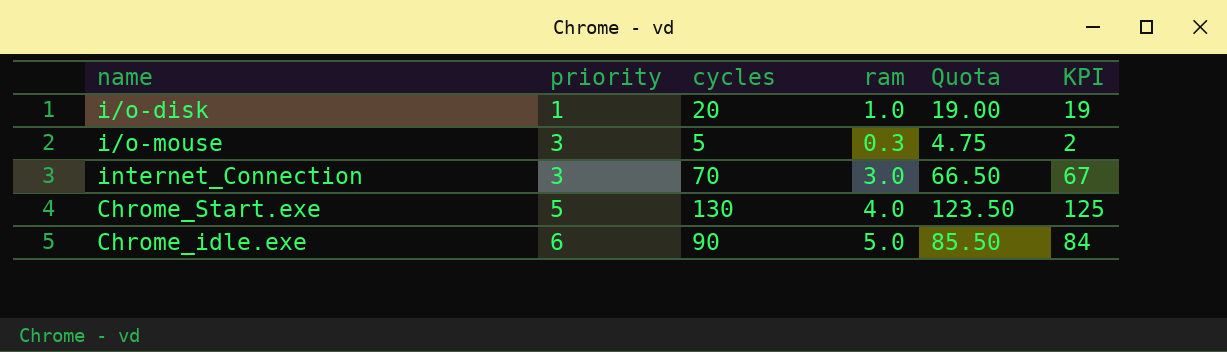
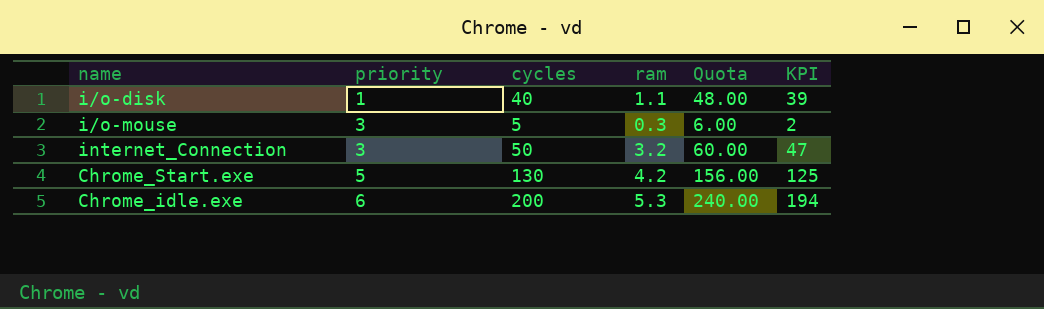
column Quota | formula: [cycles] * 0.95 -> [cycles] * 1.2
i/o-disk | cycles: 20 -> 40
i/o-disk | ram: 1.0 -> 1.1
i/o-disk | KPI: 19 -> 39
internet_Connection | cycles: 70 -> 50
internet_Connection | ram: 3.0 -> 3.2
internet_Connection | KPI: 67 -> 47
Chrome_Start.exe | ram: 4.0 -> 4.2
Chrome_idle.exe | cycles: 90 -> 200
Chrome_idle.exe | ram: 5.0 -> 5.3
Chrome_idle.exe | KPI: 84 -> 194

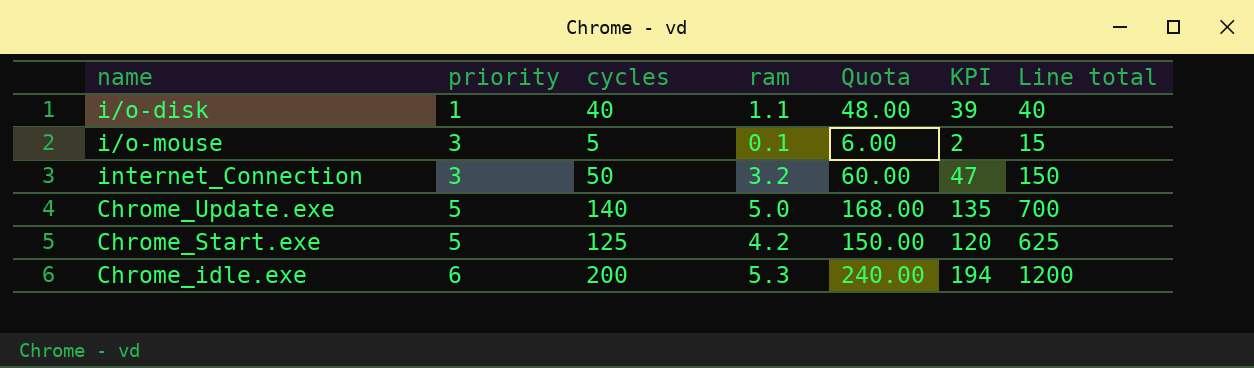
column Line total | formula: none -> [priority] * [cycles]
i/o-mouse | ram: 0.3 -> 0.1
row Chrome_Update.exe: none -> 5 | 140 | 5.0 | 168.00 | 135 | 700
Chrome_Start.exe | cycles: 130 -> 125
Chrome_Start.exe | Quota: 156.00 -> 150.00
Chrome_Start.exe | KPI: 125 -> 120

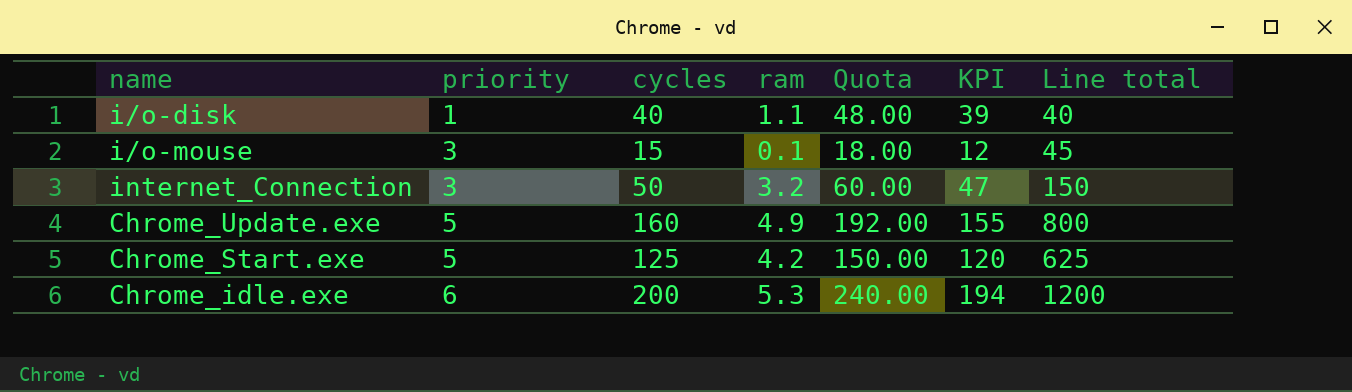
i/o-mouse | cycles: 5 -> 15
i/o-mouse | Quota: 6.00 -> 18.00
i/o-mouse | KPI: 2 -> 12
i/o-mouse | Line total: 15 -> 45
Chrome_Update.exe | cycles: 140 -> 160
Chrome_Update.exe | ram: 5.0 -> 4.9
Chrome_Update.exe | Quota: 168.00 -> 192.00
Chrome_Update.exe | KPI: 135 -> 155
Chrome_Update.exe | Line total: 700 -> 800

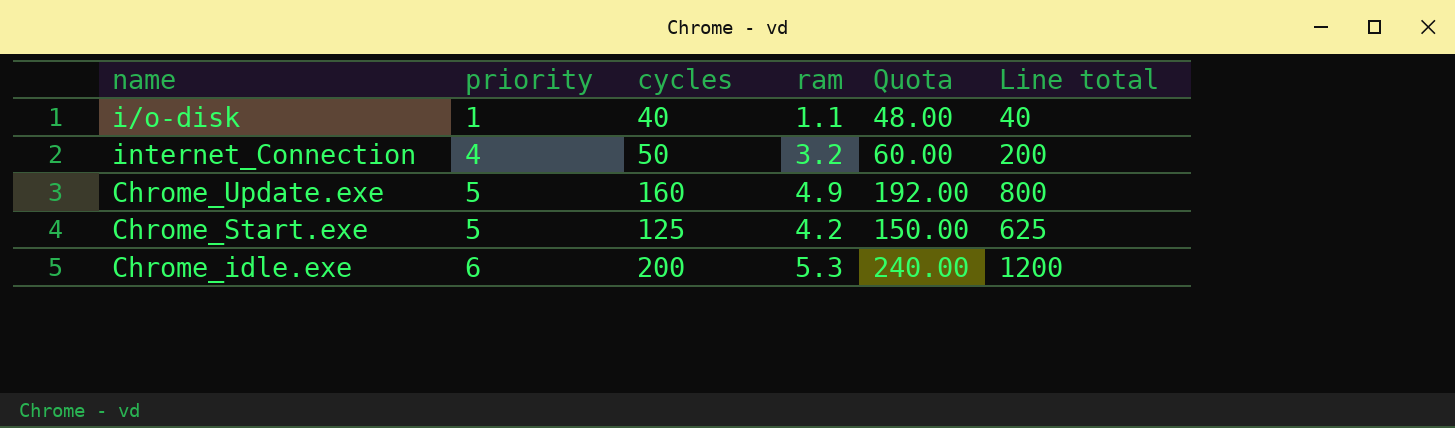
column KPI | formula: [cycles] - [priority] -> none
row i/o-mouse: 3 | 15 | 0.1 | 18.00 | 12 | 45 -> none
internet_Connection | priority: 3 -> 4
internet_Connection | Line total: 150 -> 200

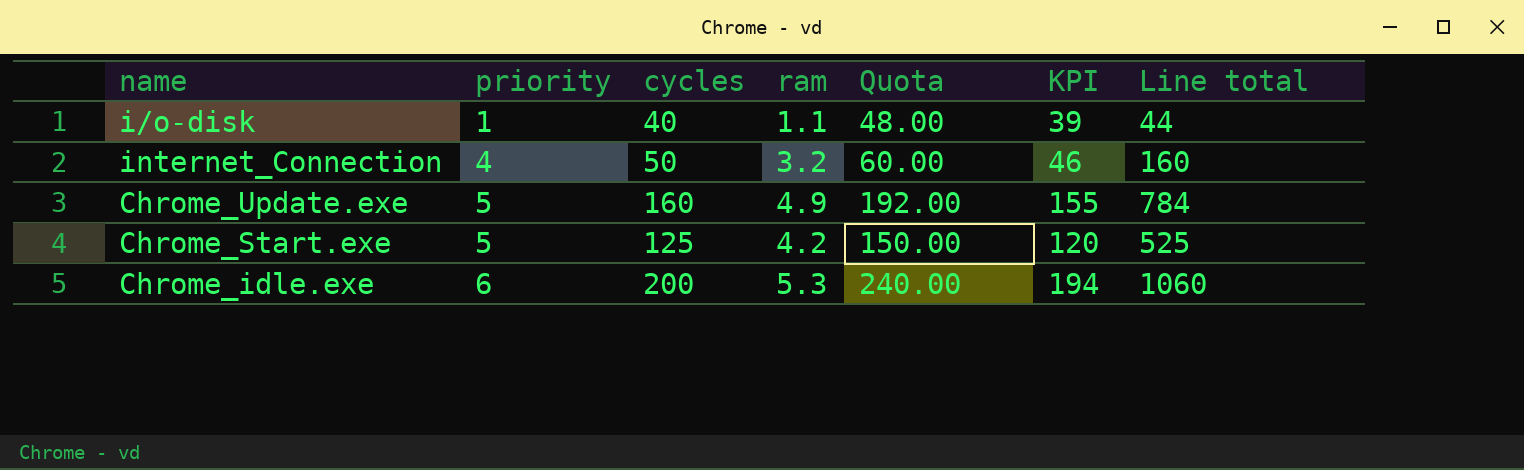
column KPI | formula: none -> [cycles] - [priority]
column Line total | formula: [priority] * [cycles] -> [cycles] * [ram]

